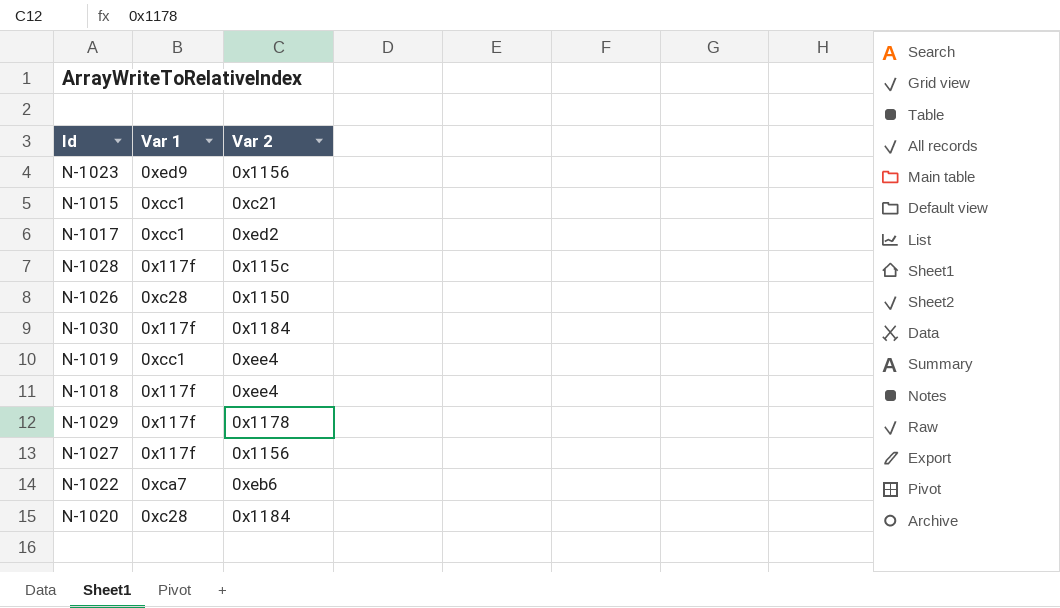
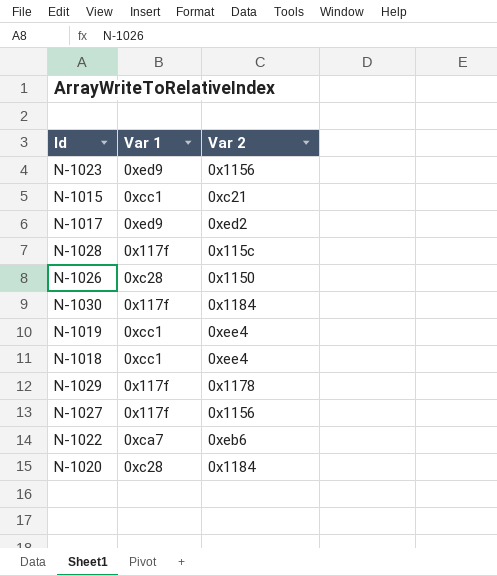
N-1017 | Var 1: 0xcc1 -> 0xed9
N-1018 | Var 1: 0x117f -> 0xcc1

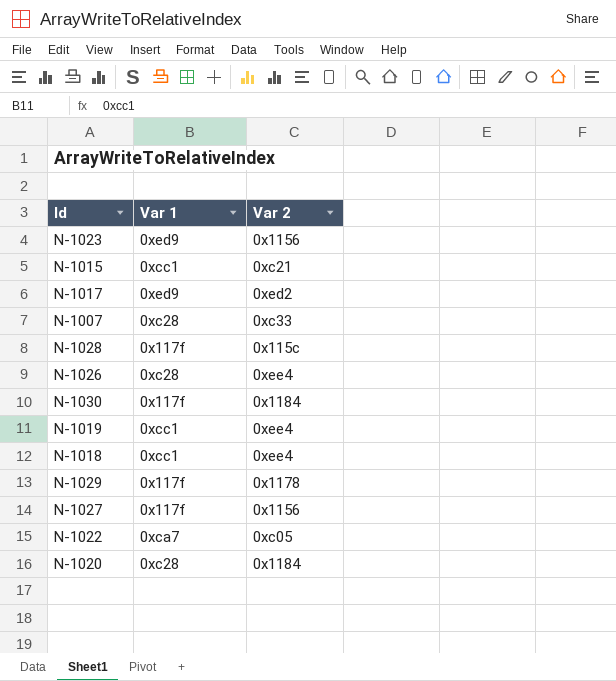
row N-1007: none -> 0xc28 | 0xc33
N-1026 | Var 2: 0x1150 -> 0xee4
N-1022 | Var 2: 0xeb6 -> 0xc05

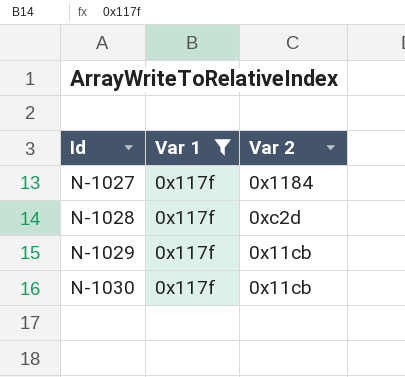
filter: none -> Var 1 = 0x117f
row order: none -> Id ascending
N-1027 | Var 2: 0x1156 -> 0x1184
N-1028 | Var 2: 0x115c -> 0xc2d
N-1029 | Var 2: 0x1178 -> 0x11cb
N-1030 | Var 2: 0x1184 -> 0x11cb

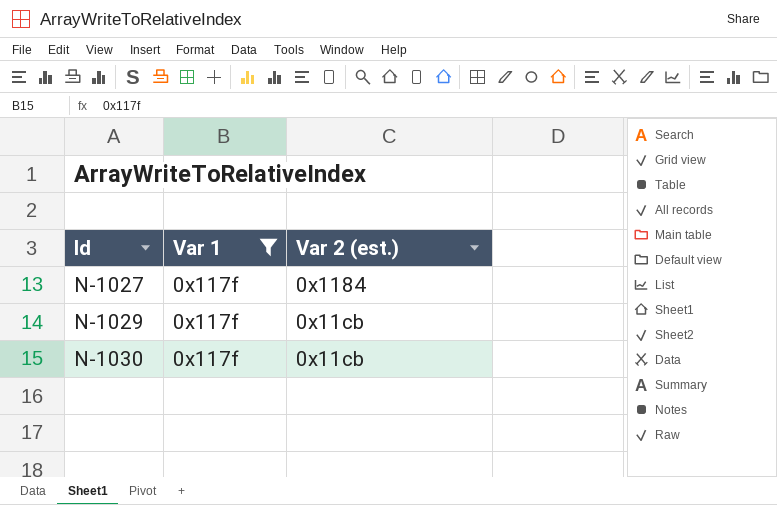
column name: Var 2 -> Var 2 (est.)
row N-1028: 0x117f | 0xc2d -> none

